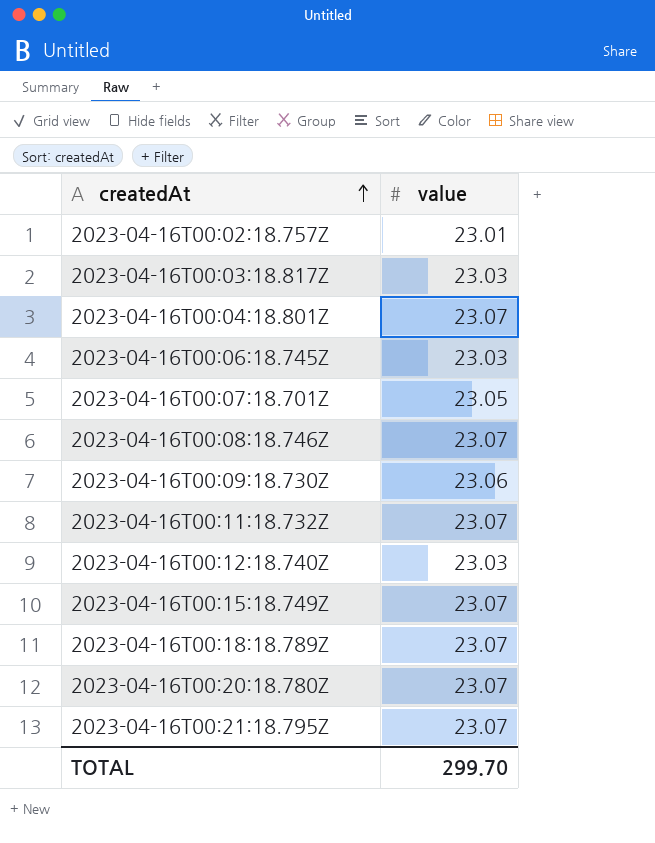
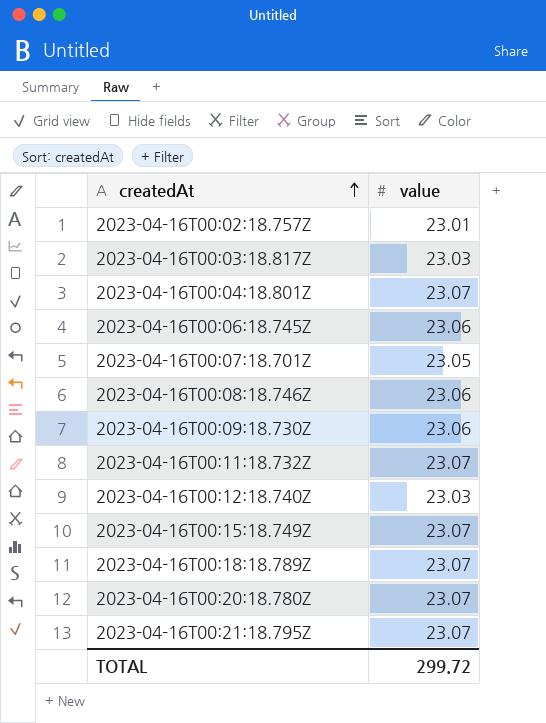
2023-04-16T00:06:18.745Z | value: 23.03 -> 23.06
2023-04-16T00:08:18.746Z | value: 23.07 -> 23.06
TOTAL | value: 299.70 -> 299.72

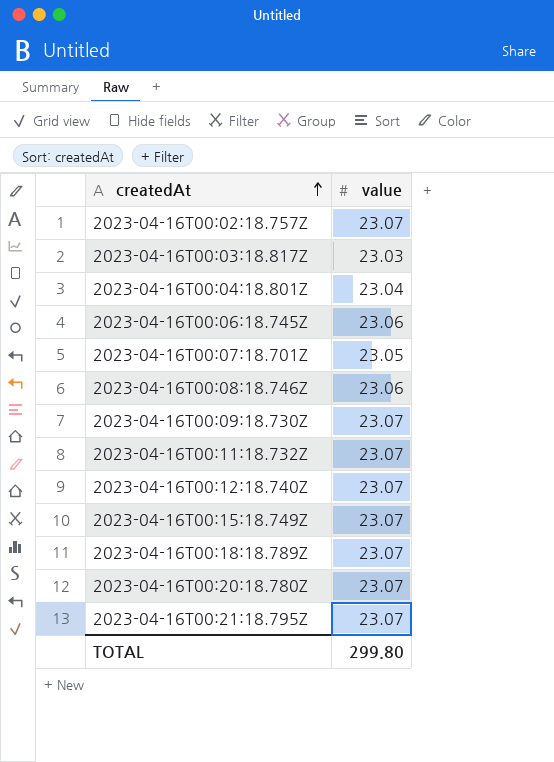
2023-04-16T00:02:18.757Z | value: 23.01 -> 23.07
2023-04-16T00:04:18.801Z | value: 23.07 -> 23.04
2023-04-16T00:09:18.730Z | value: 23.06 -> 23.07
2023-04-16T00:12:18.740Z | value: 23.03 -> 23.07
TOTAL | value: 299.72 -> 299.80

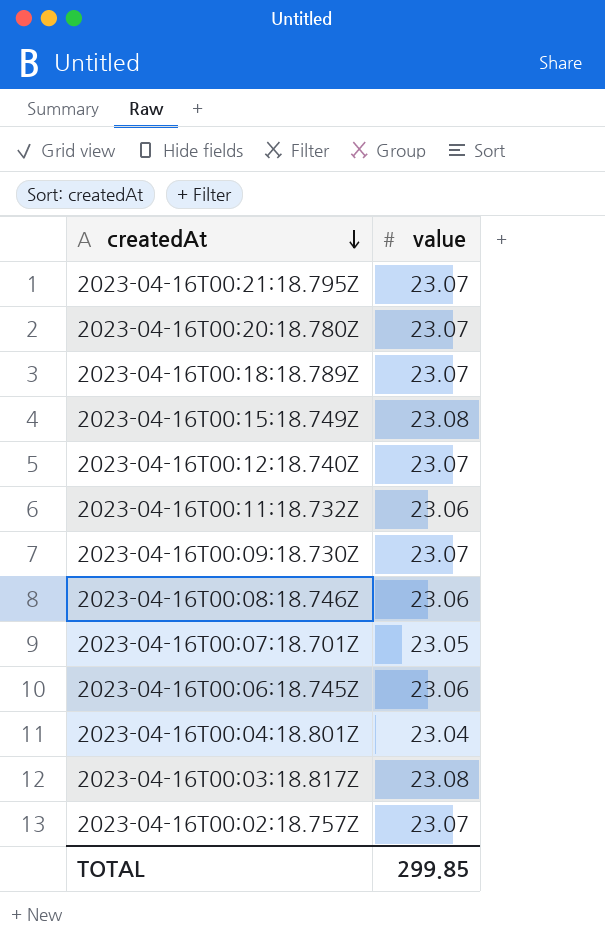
row order: createdAt ascending -> createdAt descending
2023-04-16T00:15:18.749Z | value: 23.07 -> 23.08
2023-04-16T00:11:18.732Z | value: 23.07 -> 23.06
2023-04-16T00:03:18.817Z | value: 23.03 -> 23.08
TOTAL | value: 299.80 -> 299.85

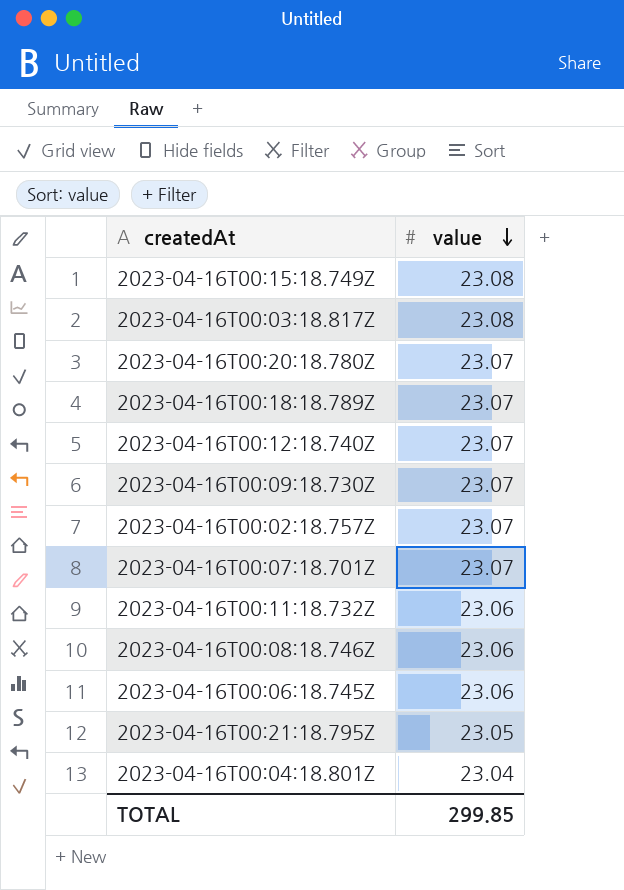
row order: createdAt descending -> value descending
2023-04-16T00:07:18.701Z | value: 23.05 -> 23.07
2023-04-16T00:21:18.795Z | value: 23.07 -> 23.05

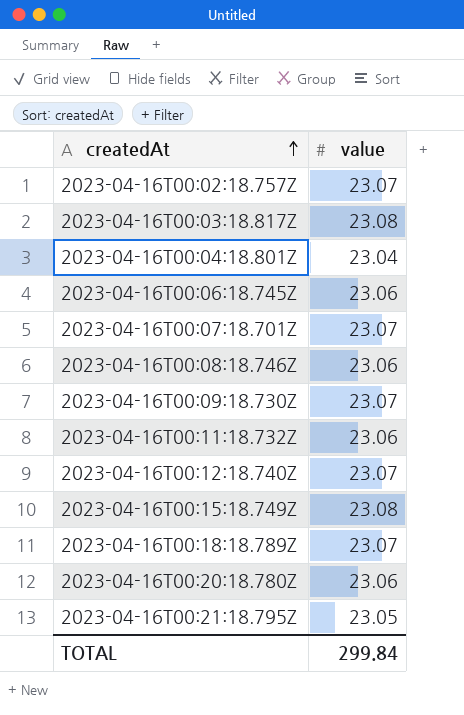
row order: value descending -> createdAt ascending
2023-04-16T00:20:18.780Z | value: 23.07 -> 23.06
TOTAL | value: 299.85 -> 299.84

